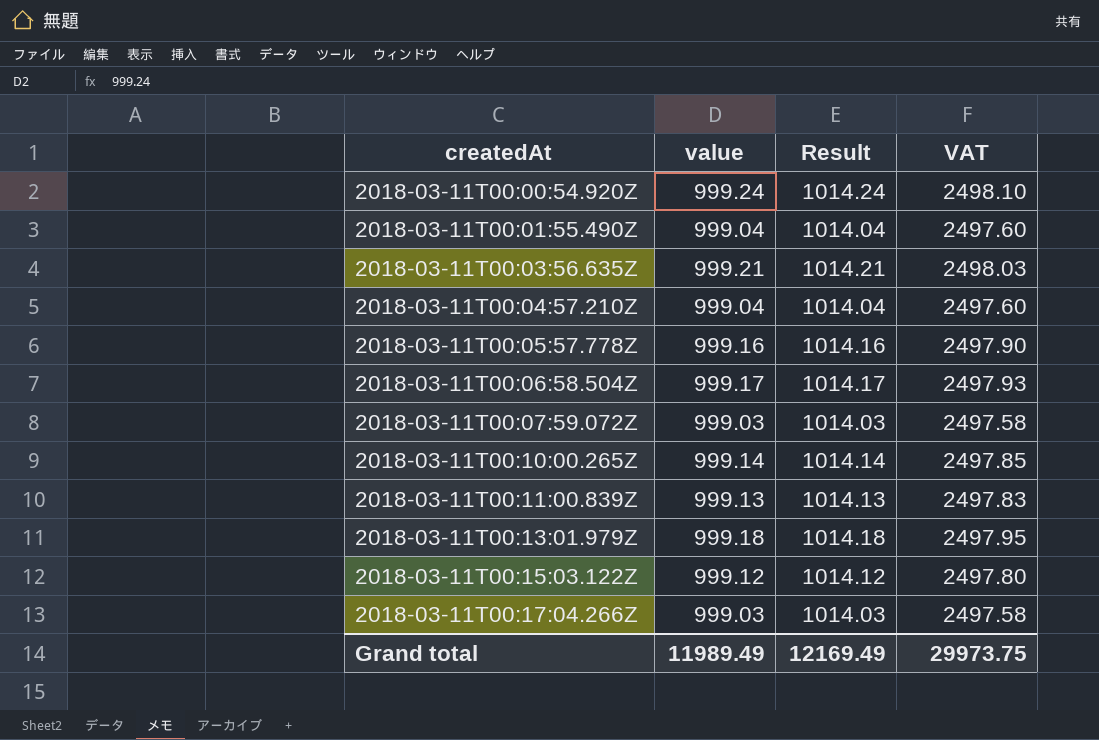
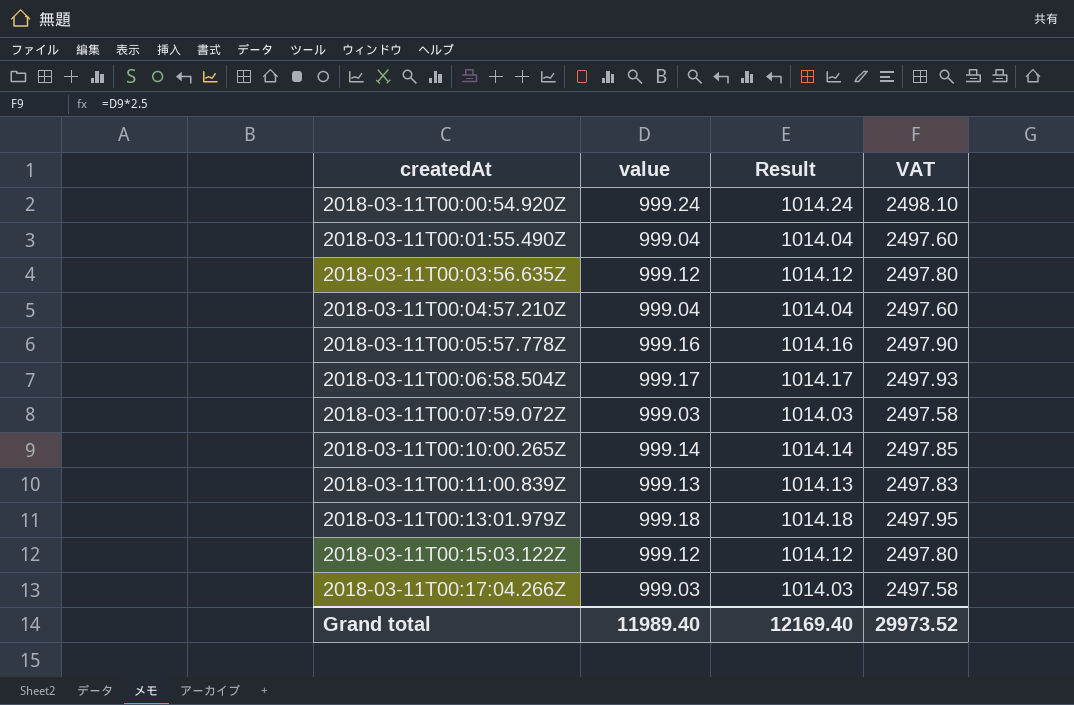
2018-03-11T00:03:56.635Z | value: 999.21 -> 999.12
2018-03-11T00:03:56.635Z | Result: 1014.21 -> 1014.12
2018-03-11T00:03:56.635Z | VAT: 2498.03 -> 2497.80
Grand total | value: 11989.49 -> 11989.40
Grand total | Result: 12169.49 -> 12169.40
Grand total | VAT: 29973.75 -> 29973.52

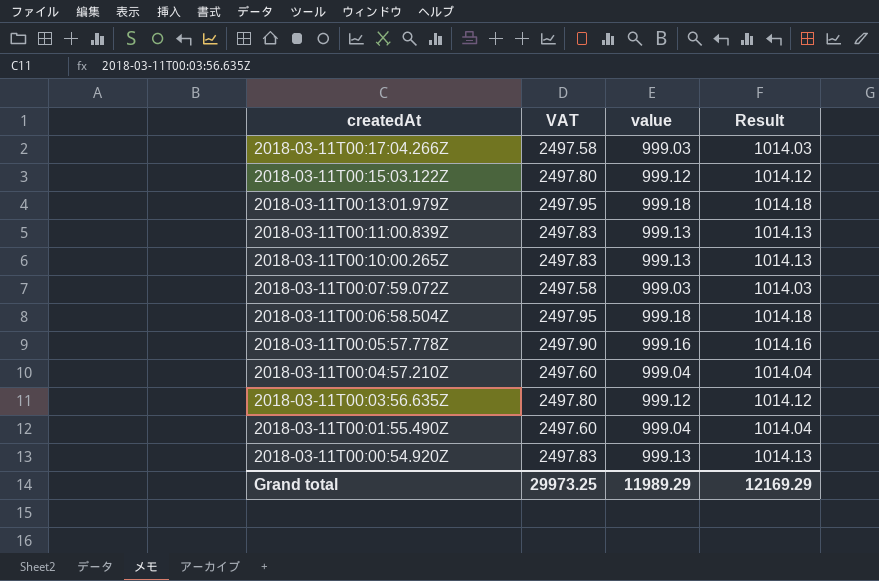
row order: createdAt ascending -> createdAt descending
column VAT | position: 4 -> 2
2018-03-11T00:10:00.265Z | VAT: 2497.85 -> 2497.83
2018-03-11T00:10:00.265Z | value: 999.14 -> 999.13
2018-03-11T00:10:00.265Z | Result: 1014.14 -> 1014.13
2018-03-11T00:06:58.504Z | VAT: 2497.93 -> 2497.95
2018-03-11T00:06:58.504Z | value: 999.17 -> 999.18
2018-03-11T00:06:58.504Z | Result: 1014.17 -> 1014.18
2018-03-11T00:00:54.920Z | VAT: 2498.10 -> 2497.83
2018-03-11T00:00:54.920Z | value: 999.24 -> 999.13
2018-03-11T00:00:54.920Z | Result: 1014.24 -> 1014.13
Grand total | VAT: 29973.52 -> 29973.25
Grand total | value: 11989.40 -> 11989.29
Grand total | Result: 12169.40 -> 12169.29

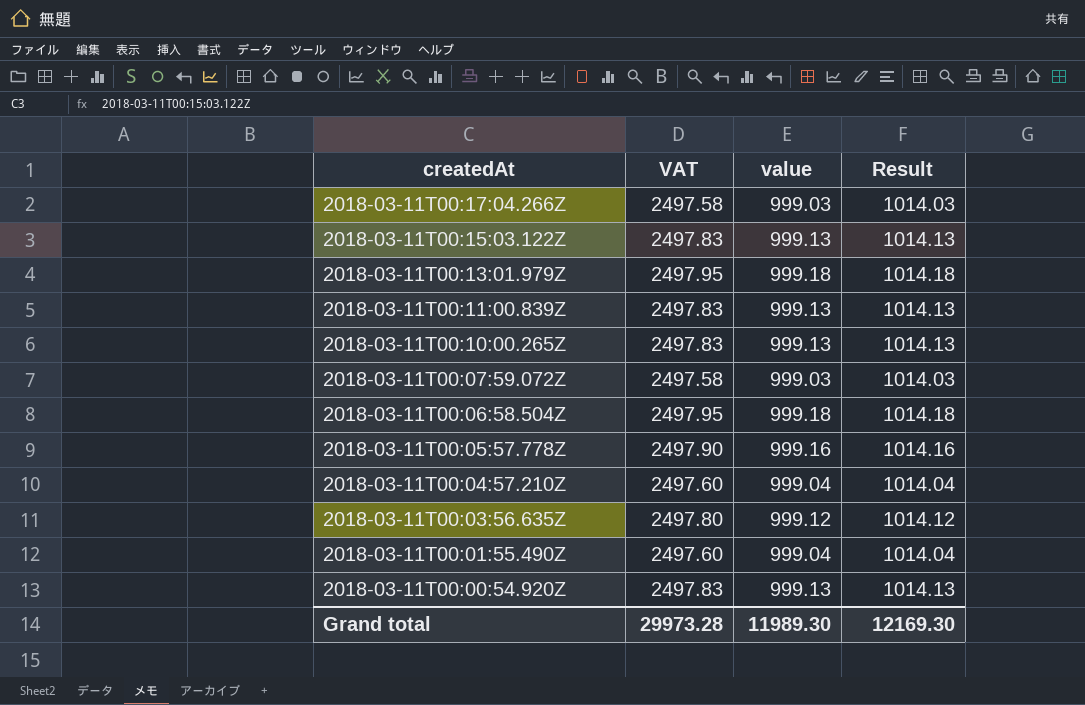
2018-03-11T00:15:03.122Z | VAT: 2497.80 -> 2497.83
2018-03-11T00:15:03.122Z | value: 999.12 -> 999.13
2018-03-11T00:15:03.122Z | Result: 1014.12 -> 1014.13
Grand total | VAT: 29973.25 -> 29973.28
Grand total | value: 11989.29 -> 11989.30
Grand total | Result: 12169.29 -> 12169.30

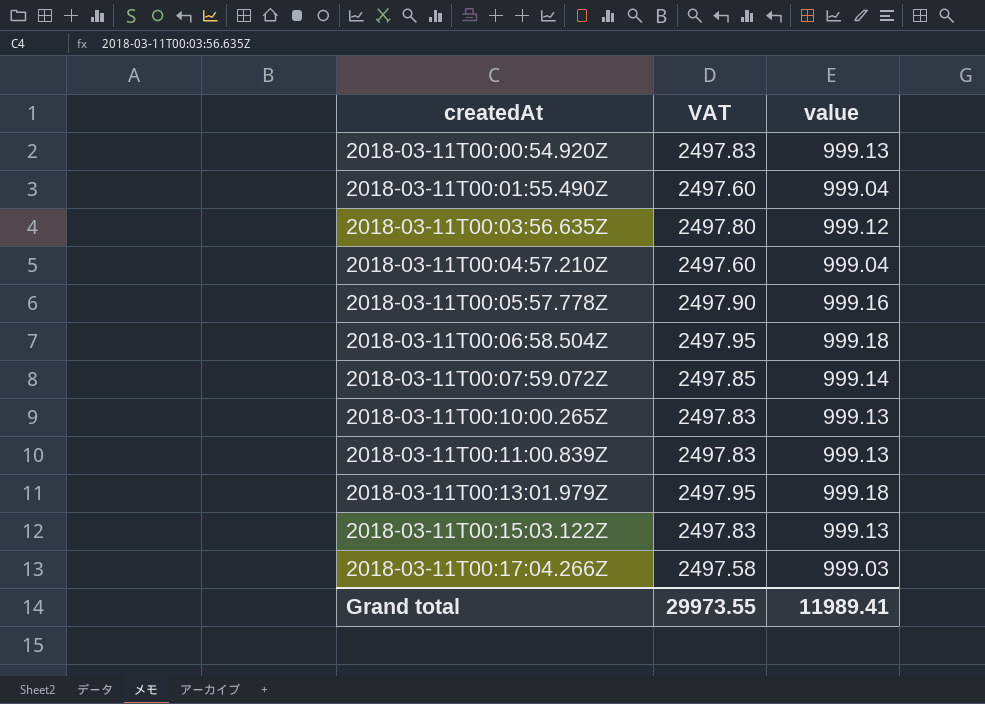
row order: createdAt descending -> createdAt ascending
column Result | formula: [value] + 15 -> none
2018-03-11T00:07:59.072Z | VAT: 2497.58 -> 2497.85
2018-03-11T00:07:59.072Z | value: 999.03 -> 999.14
Grand total | VAT: 29973.28 -> 29973.55
Grand total | value: 11989.30 -> 11989.41

